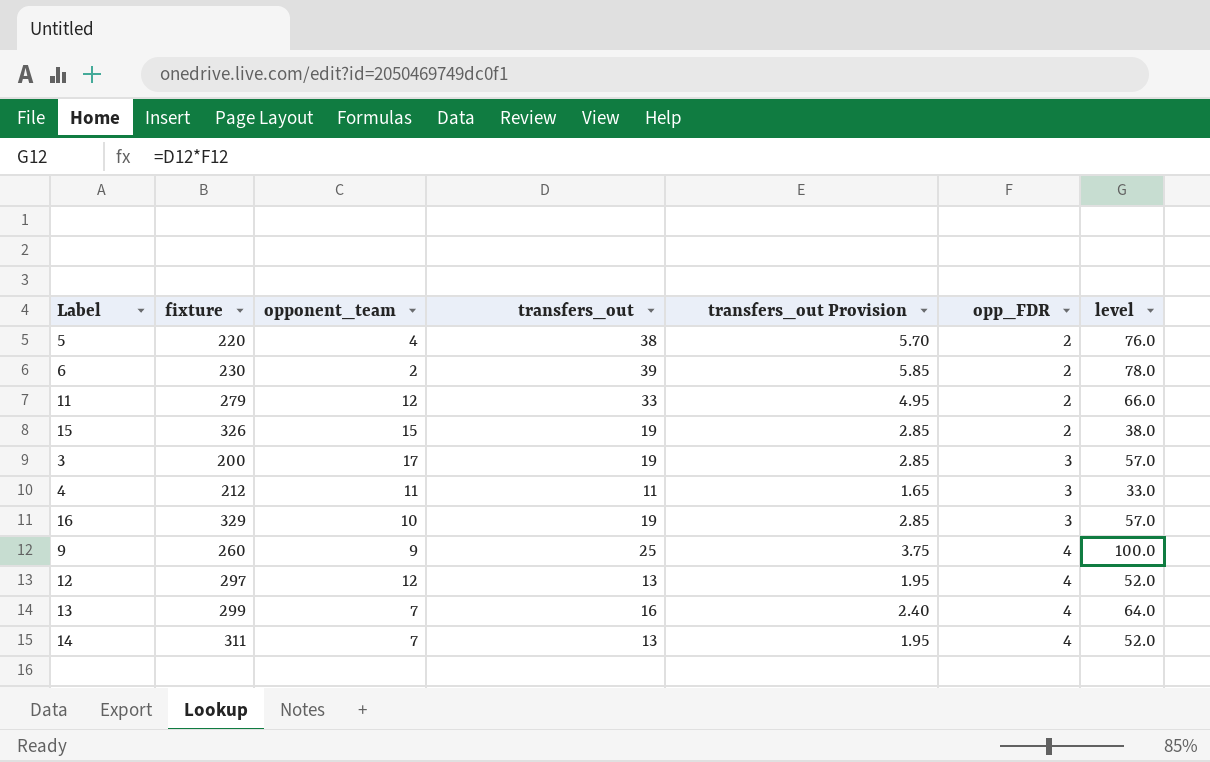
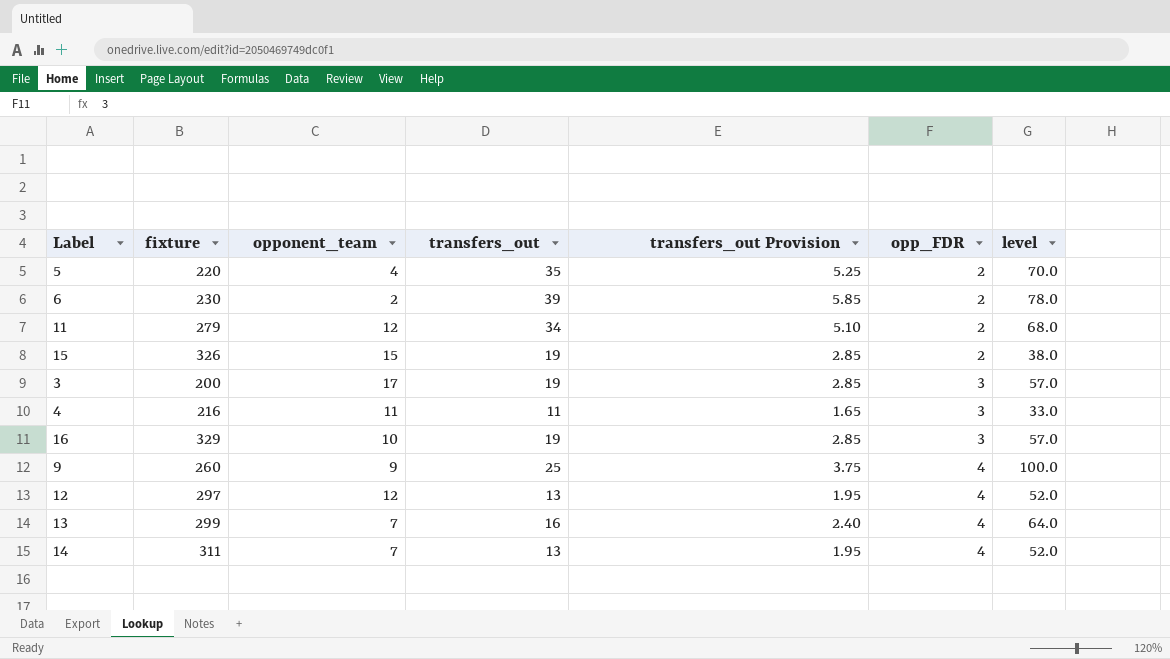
5 | transfers_out: 38 -> 35
5 | transfers_out Provision: 5.70 -> 5.25
5 | level: 76.0 -> 70.0
11 | transfers_out: 33 -> 34
11 | transfers_out Provision: 4.95 -> 5.10
11 | level: 66.0 -> 68.0
4 | fixture: 212 -> 216

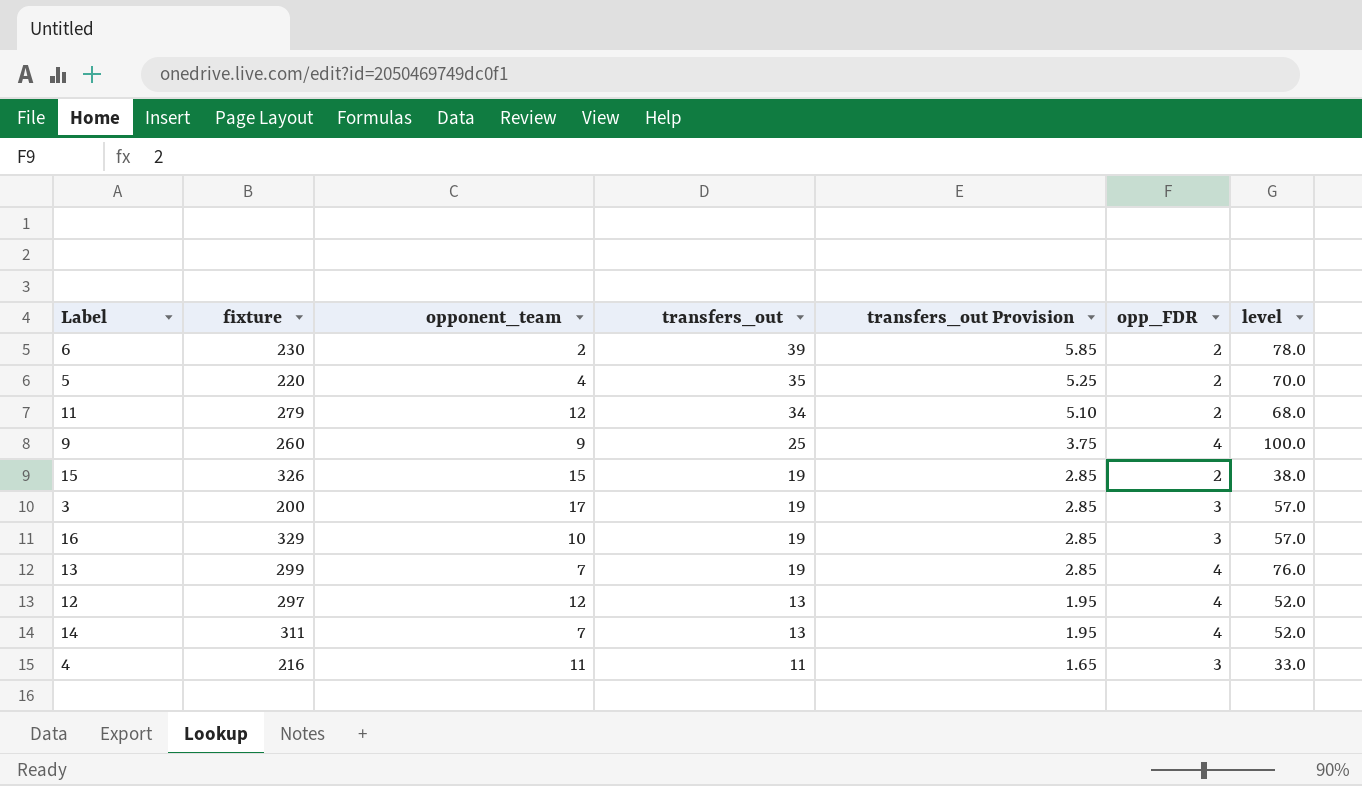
row order: opp_FDR ascending -> transfers_out descending
13 | transfers_out: 16 -> 19
13 | transfers_out Provision: 2.40 -> 2.85
13 | level: 64.0 -> 76.0

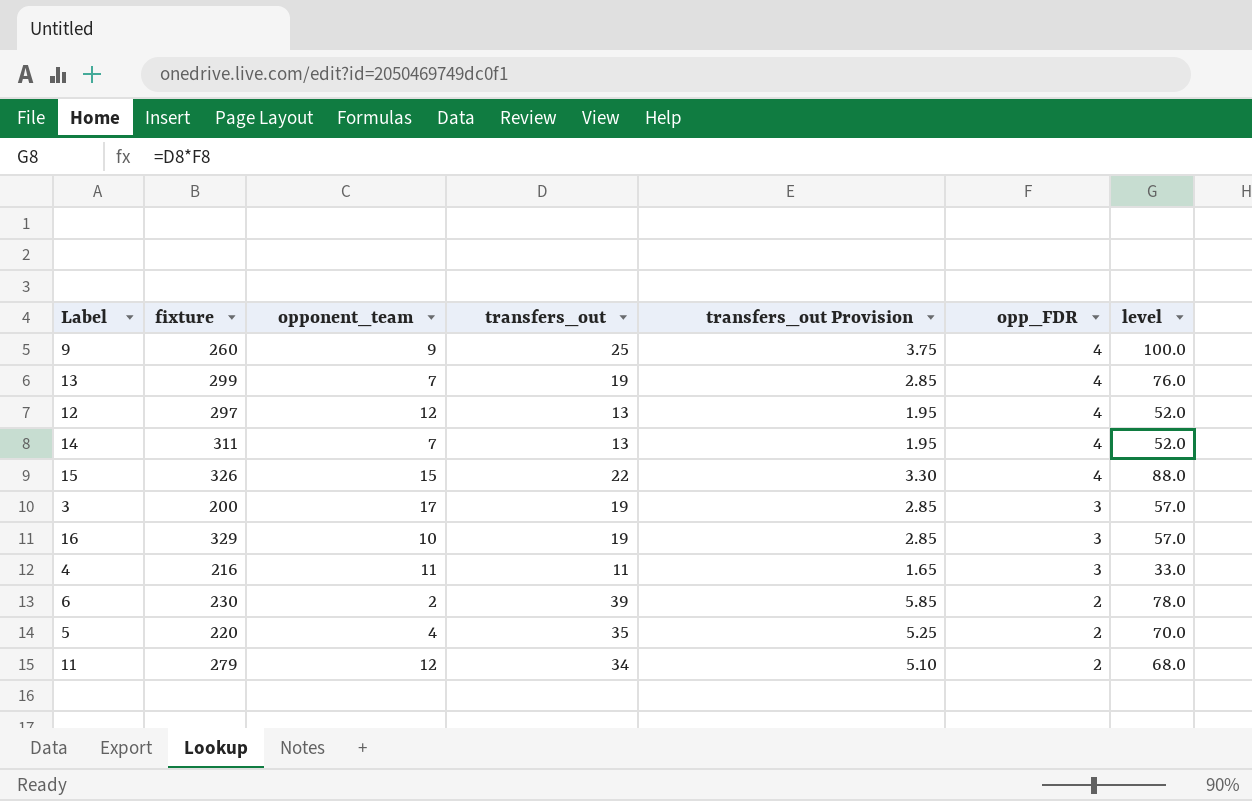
row order: transfers_out descending -> opp_FDR descending
15 | transfers_out: 19 -> 22
15 | transfers_out Provision: 2.85 -> 3.30
15 | opp_FDR: 2 -> 4
15 | level: 38.0 -> 88.0

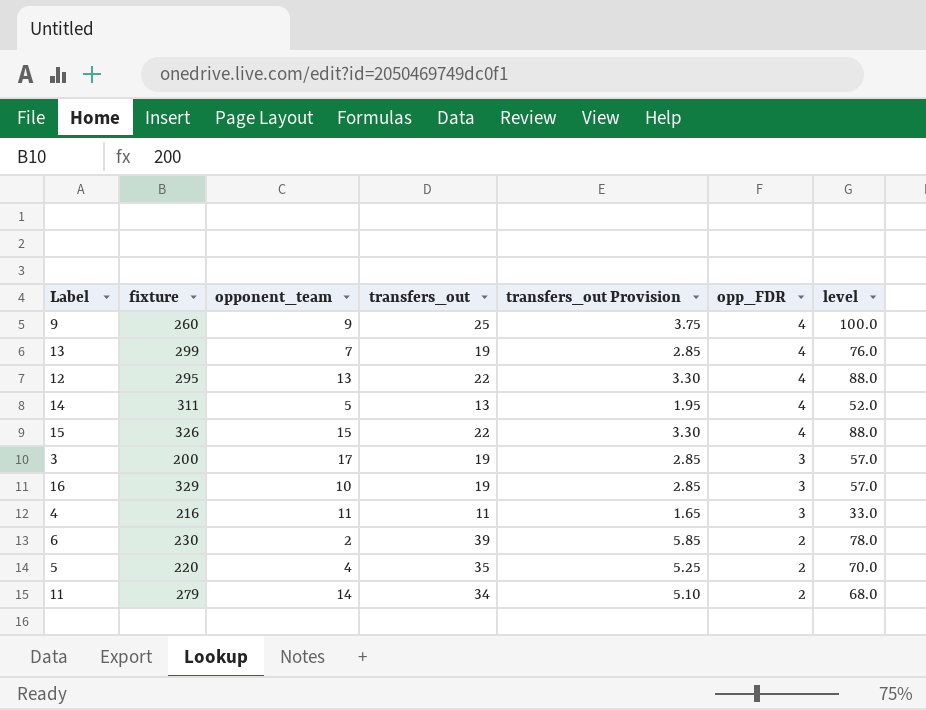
12 | fixture: 297 -> 295
12 | opponent_team: 12 -> 13
12 | transfers_out: 13 -> 22
12 | transfers_out Provision: 1.95 -> 3.30
12 | level: 52.0 -> 88.0
14 | opponent_team: 7 -> 5
11 | opponent_team: 12 -> 14

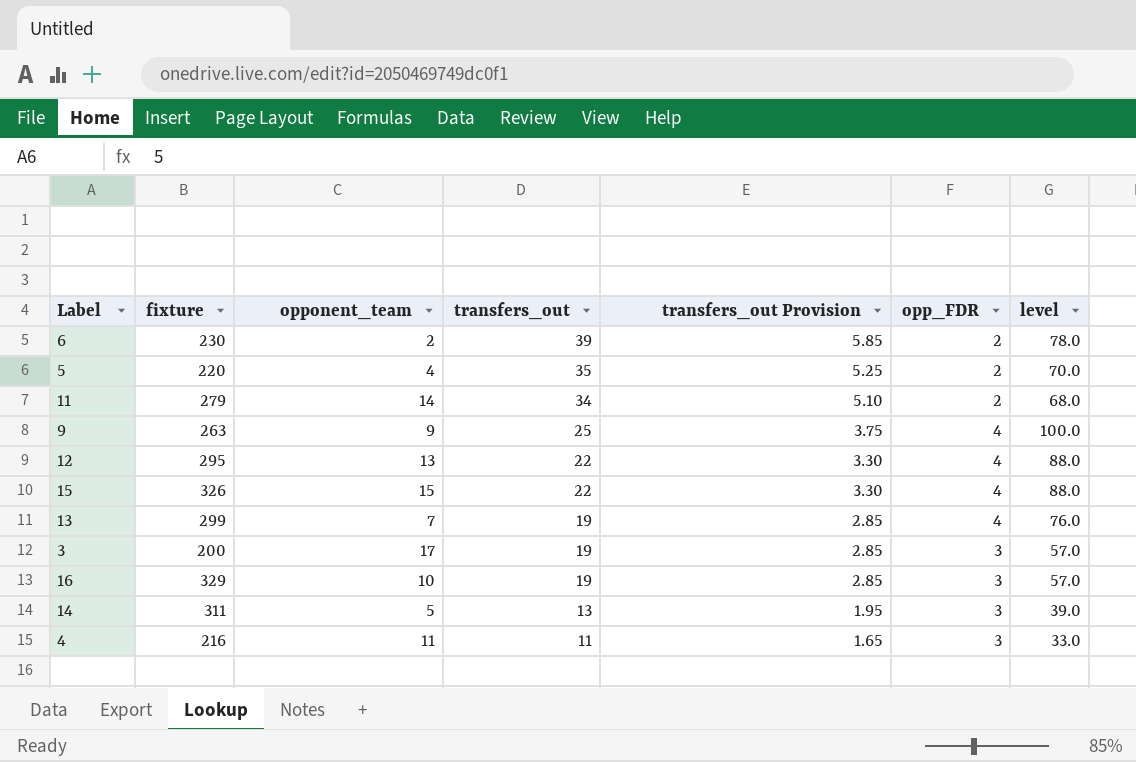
row order: opp_FDR descending -> transfers_out descending
9 | fixture: 260 -> 263
14 | opp_FDR: 4 -> 3
14 | level: 52.0 -> 39.0

